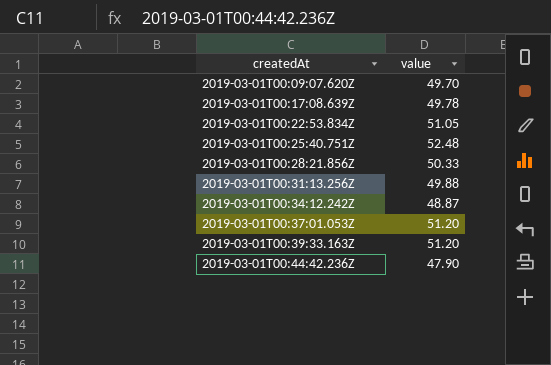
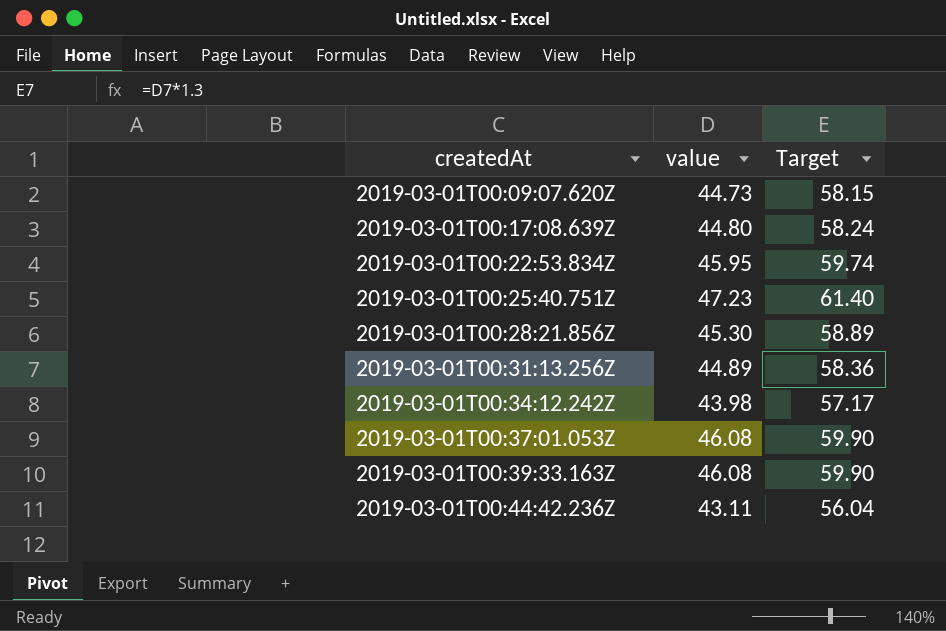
column Target | formula: none -> [value] * 1.3
2019-03-01T00:09:07.620Z | value: 49.70 -> 44.73
2019-03-01T00:17:08.639Z | value: 49.78 -> 44.80
2019-03-01T00:22:53.834Z | value: 51.05 -> 45.95
2019-03-01T00:25:40.751Z | value: 52.48 -> 47.23
2019-03-01T00:28:21.856Z | value: 50.33 -> 45.30
2019-03-01T00:31:13.256Z | value: 49.88 -> 44.89
2019-03-01T00:34:12.242Z | value: 48.87 -> 43.98
2019-03-01T00:37:01.053Z | value: 51.20 -> 46.08
2019-03-01T00:39:33.163Z | value: 51.20 -> 46.08
2019-03-01T00:44:42.236Z | value: 47.90 -> 43.11

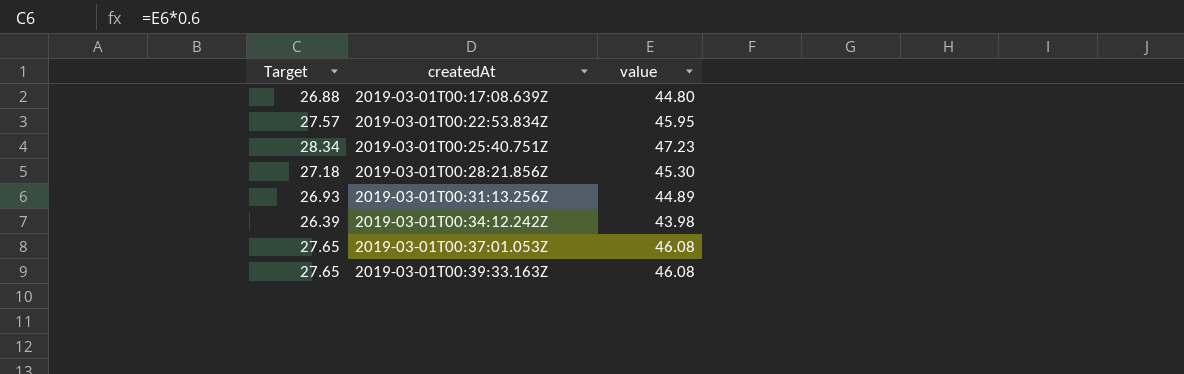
column Target | formula: [value] * 1.3 -> [value] * 0.6
column Target | position: 3 -> 1
row 2019-03-01T00:09:07.620Z: 44.73 | 58.15 -> none
row 2019-03-01T00:44:42.236Z: 43.11 | 56.04 -> none

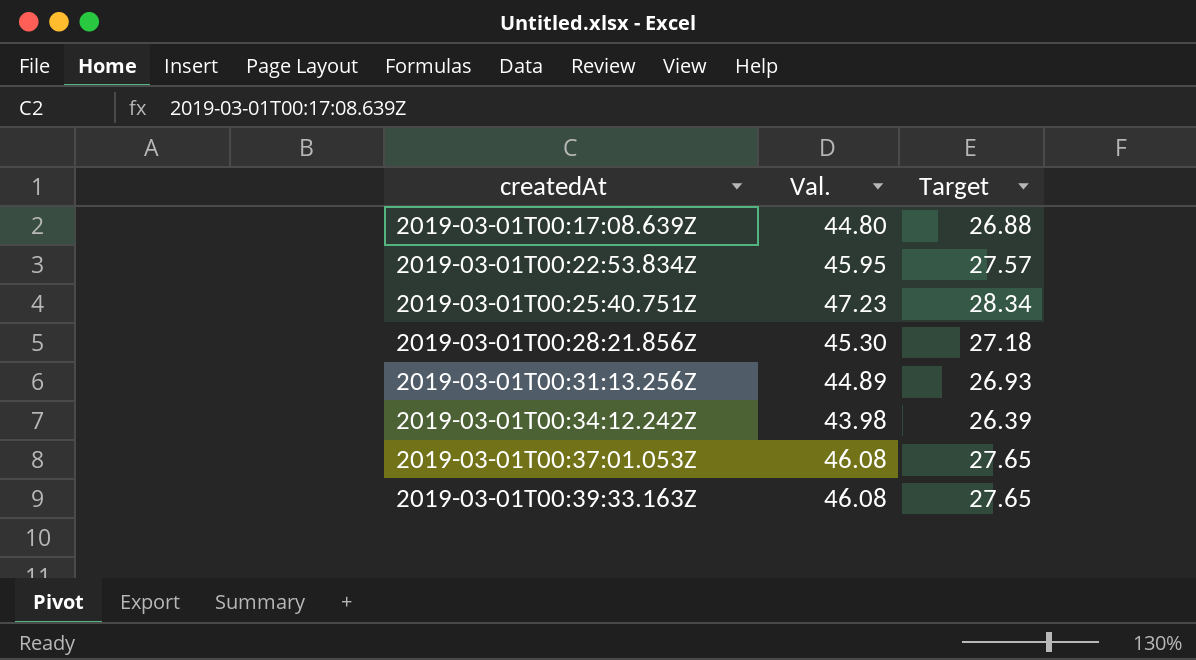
column name: value -> Val.
column Target | position: 1 -> 3

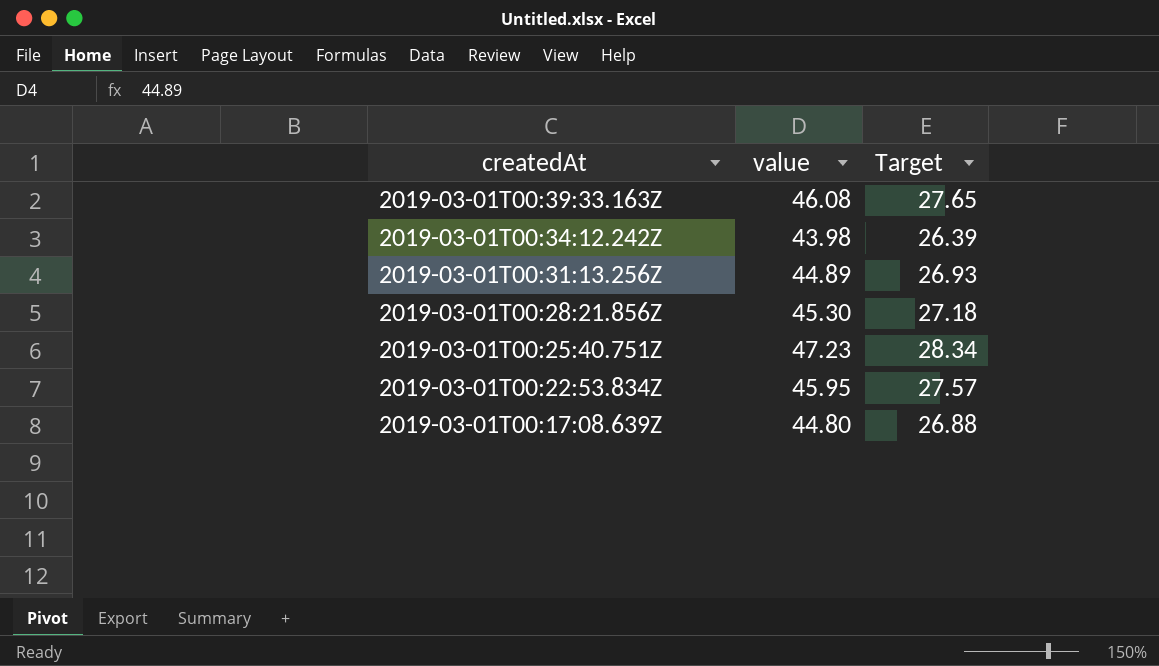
row order: createdAt ascending -> createdAt descending
column name: Val. -> value
row 2019-03-01T00:37:01.053Z: 46.08 | 27.65 -> none

